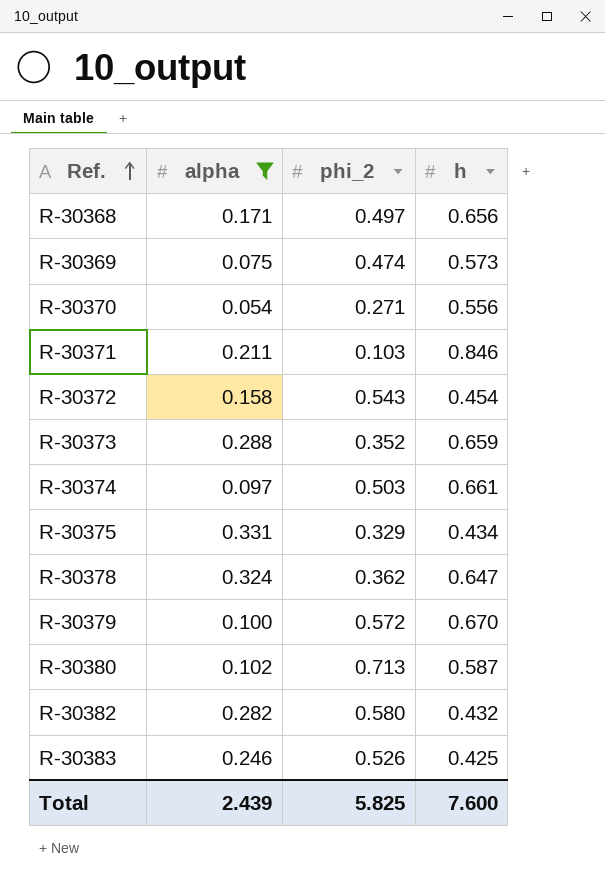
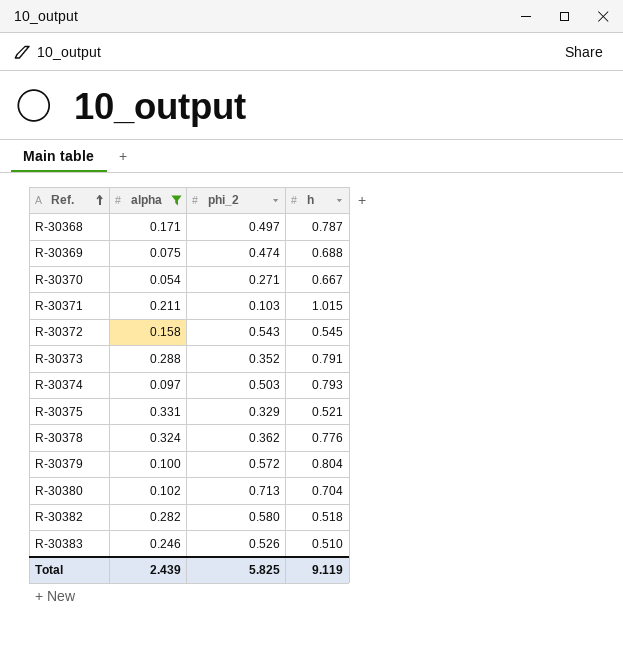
R-30368 | h: 0.656 -> 0.787
R-30369 | h: 0.573 -> 0.688
R-30370 | h: 0.556 -> 0.667
R-30371 | h: 0.846 -> 1.015
R-30372 | h: 0.454 -> 0.545
R-30373 | h: 0.659 -> 0.791
R-30374 | h: 0.661 -> 0.793
R-30375 | h: 0.434 -> 0.521
R-30378 | h: 0.647 -> 0.776
R-30379 | h: 0.670 -> 0.804
R-30380 | h: 0.587 -> 0.704
R-30382 | h: 0.432 -> 0.518
R-30383 | h: 0.425 -> 0.510
Total | h: 7.600 -> 9.119

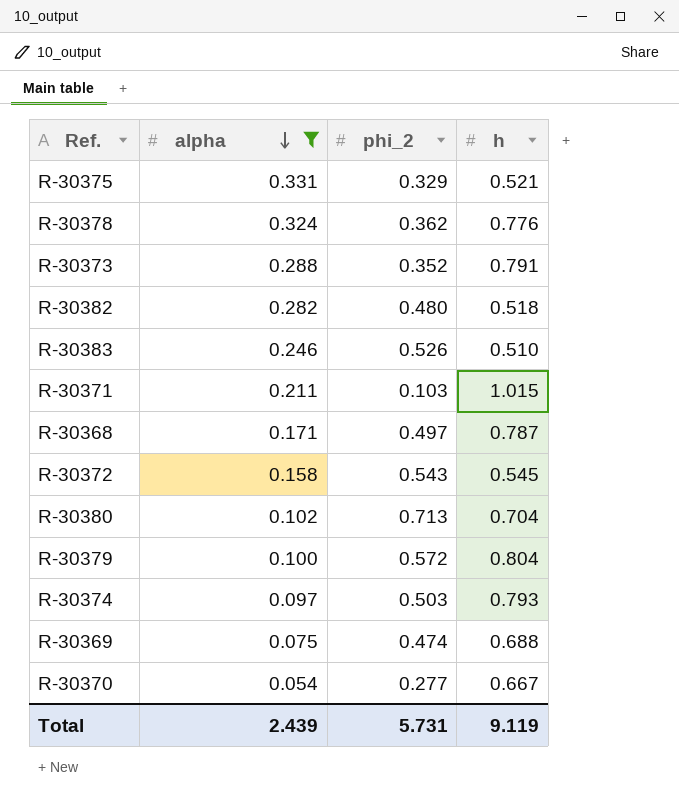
row order: Ref. ascending -> alpha descending
R-30382 | phi_2: 0.580 -> 0.480
R-30370 | phi_2: 0.271 -> 0.277
Total | phi_2: 5.825 -> 5.731

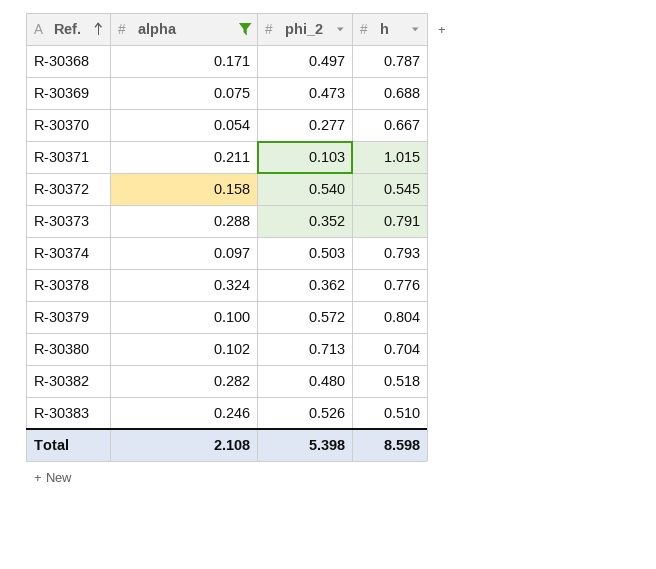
row order: alpha descending -> Ref. ascending
row R-30375: 0.331 | 0.329 | 0.521 -> none
R-30369 | phi_2: 0.474 -> 0.473
R-30372 | phi_2: 0.543 -> 0.540
Total | alpha: 2.439 -> 2.108
Total | phi_2: 5.731 -> 5.398
Total | h: 9.119 -> 8.598

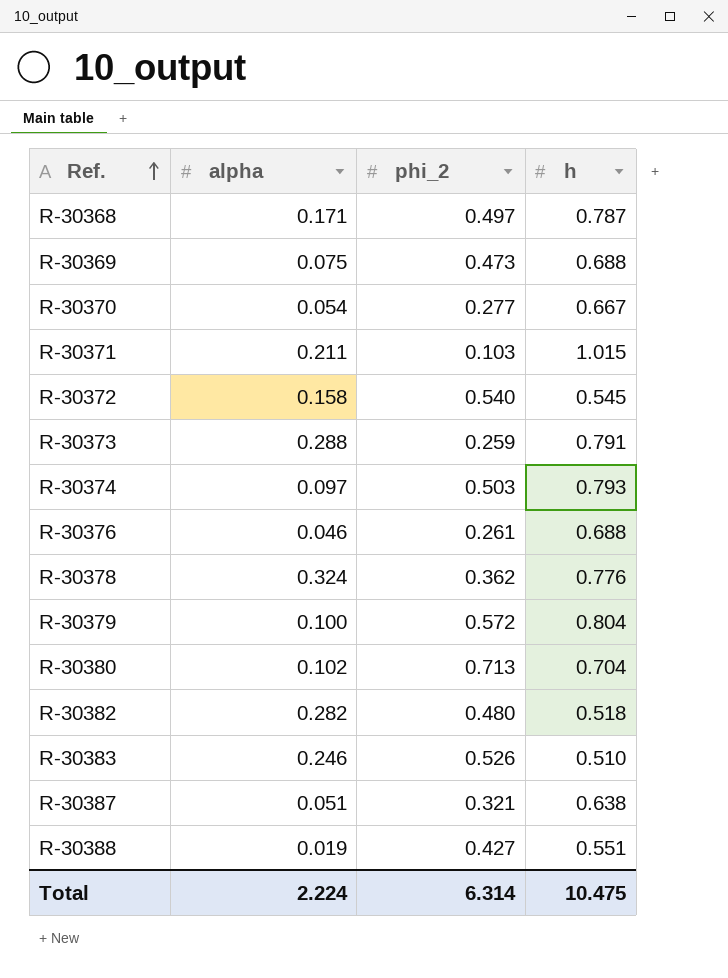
filter: alpha >= 0.054 -> none
R-30373 | phi_2: 0.352 -> 0.259
Total | alpha: 2.108 -> 2.224
Total | phi_2: 5.398 -> 6.314
Total | h: 8.598 -> 10.475

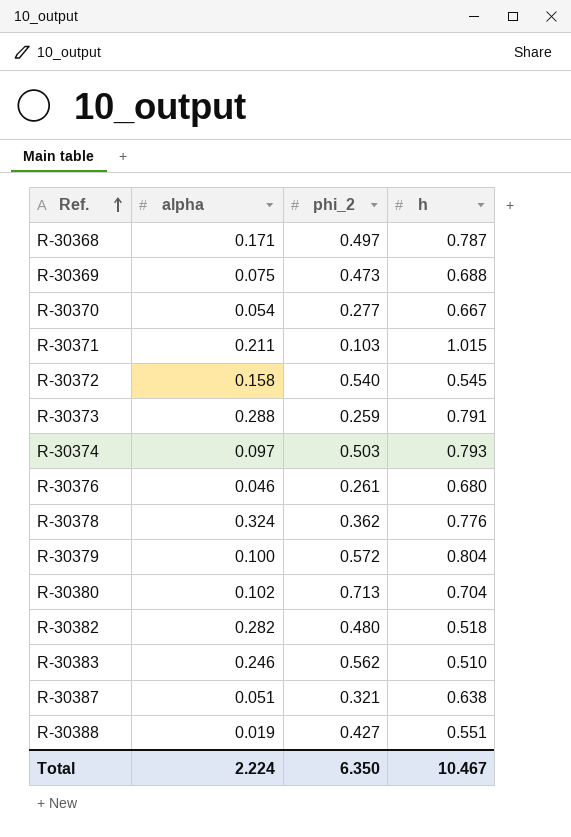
R-30376 | h: 0.688 -> 0.680
R-30383 | phi_2: 0.526 -> 0.562
Total | phi_2: 6.314 -> 6.350
Total | h: 10.475 -> 10.467

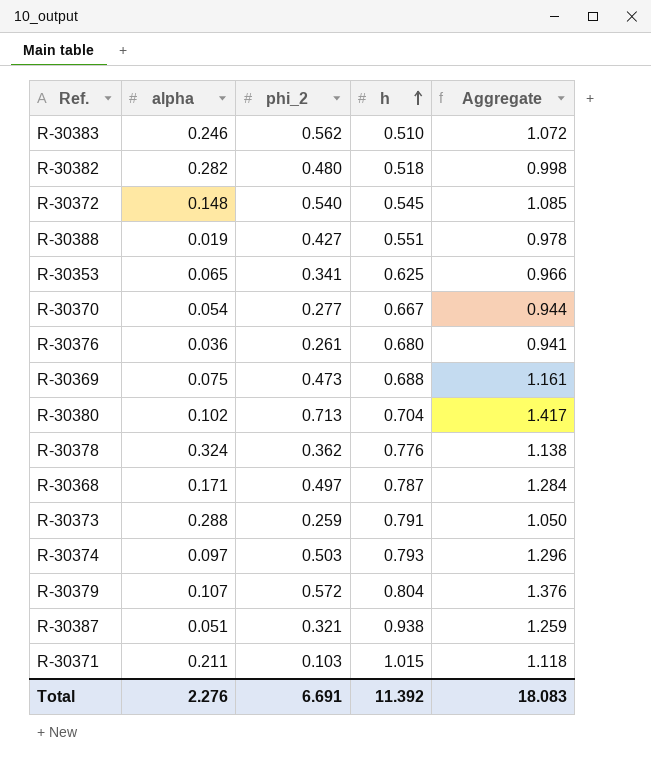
row order: Ref. ascending -> h ascending
column Aggregate | formula: none -> [phi_2] + [h]
R-30372 | alpha: 0.158 -> 0.148
row R-30353: none -> 0.065 | 0.341 | 0.625 | 0.966
R-30376 | alpha: 0.046 -> 0.036
R-30379 | alpha: 0.100 -> 0.107
R-30387 | h: 0.638 -> 0.938
Total | alpha: 2.224 -> 2.276
Total | phi_2: 6.350 -> 6.691
Total | h: 10.467 -> 11.392

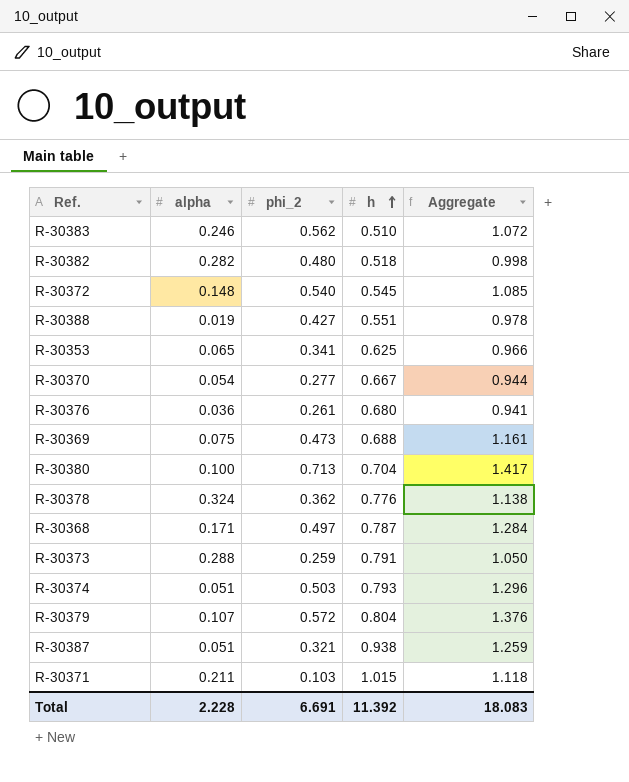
R-30380 | alpha: 0.102 -> 0.100
R-30374 | alpha: 0.097 -> 0.051
Total | alpha: 2.276 -> 2.228

